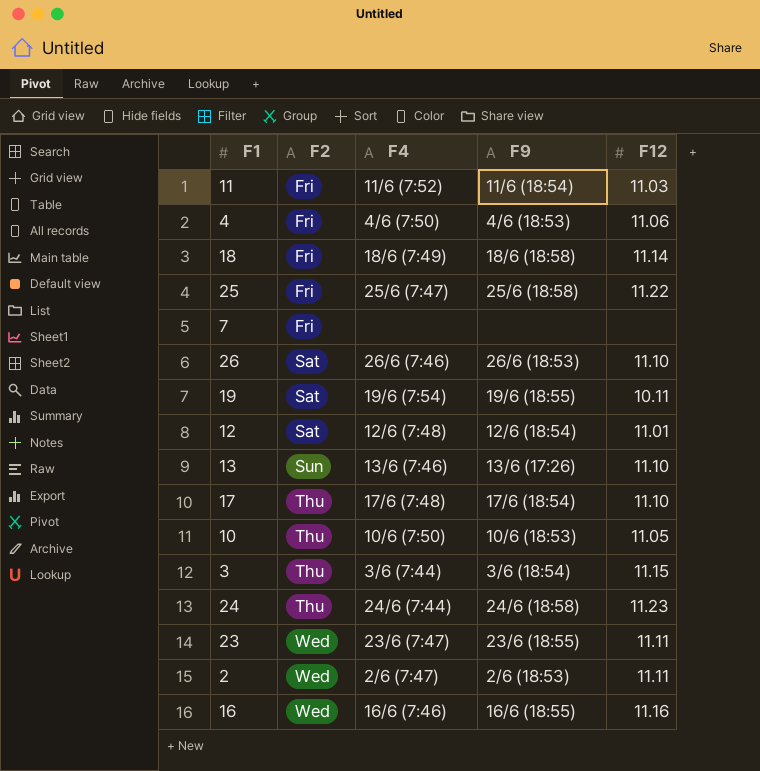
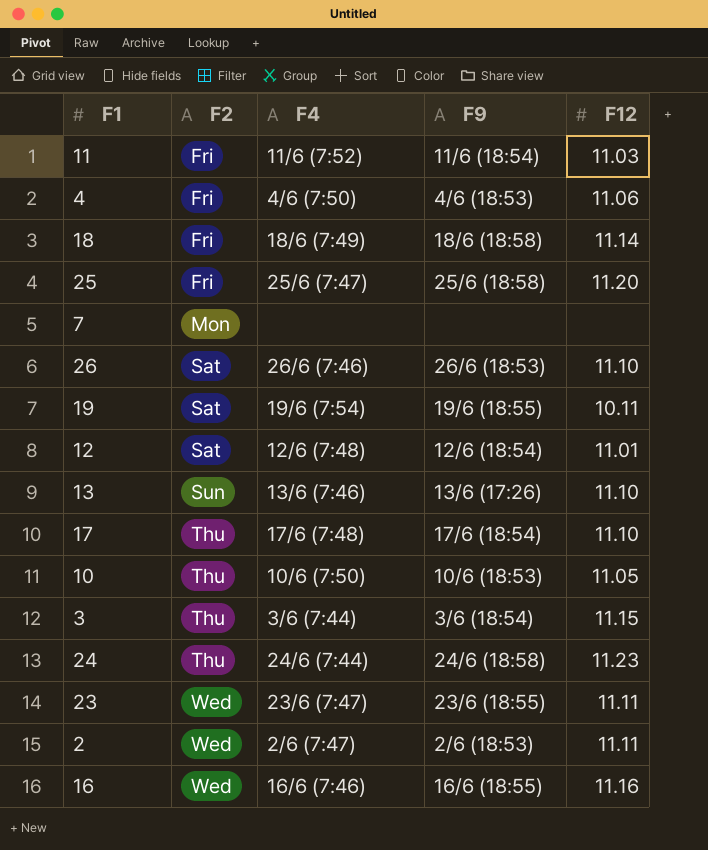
25 | F12: 11.22 -> 11.20
7 | F2: Fri -> Mon

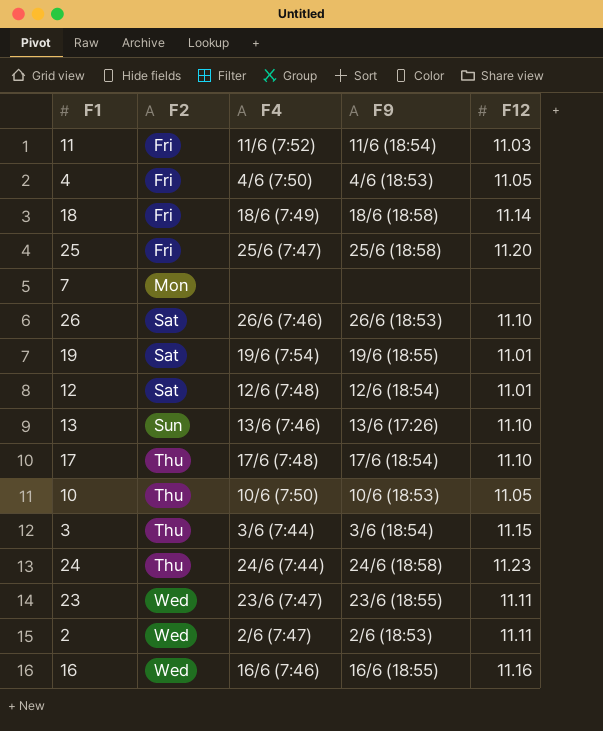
4 | F12: 11.06 -> 11.05
19 | F12: 10.11 -> 11.01

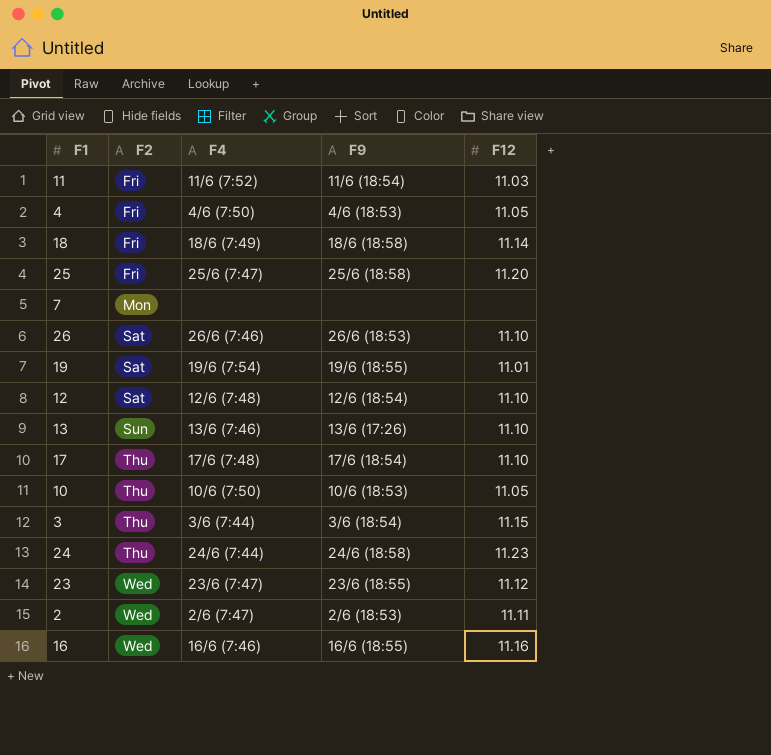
12 | F12: 11.01 -> 11.10
23 | F12: 11.11 -> 11.12

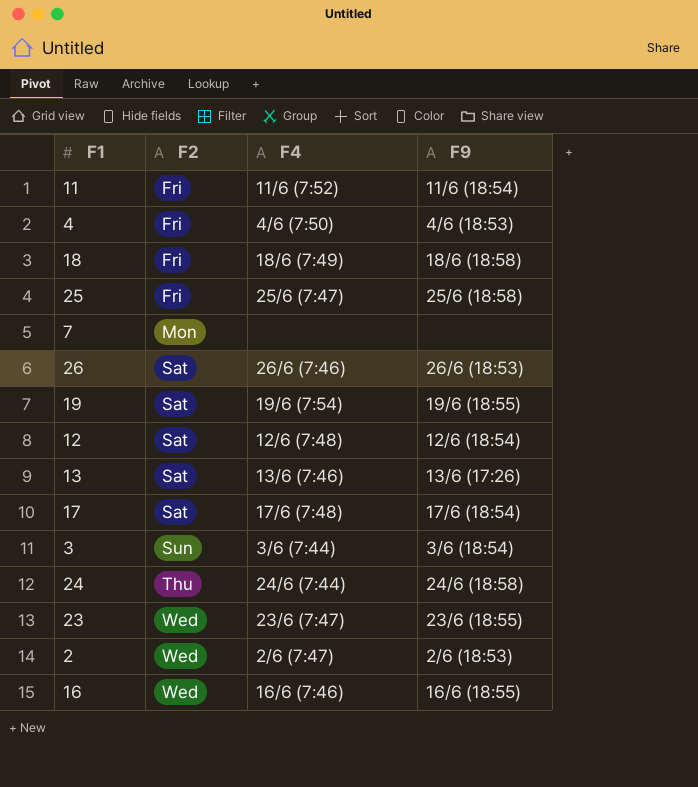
column F12 | position: 5 -> none
row 10: Thu | 10/6 (7:50) | 10/6 (18:53) | 11.05 -> none
13 | F2: Sun -> Sat
17 | F2: Thu -> Sat
3 | F2: Thu -> Sun

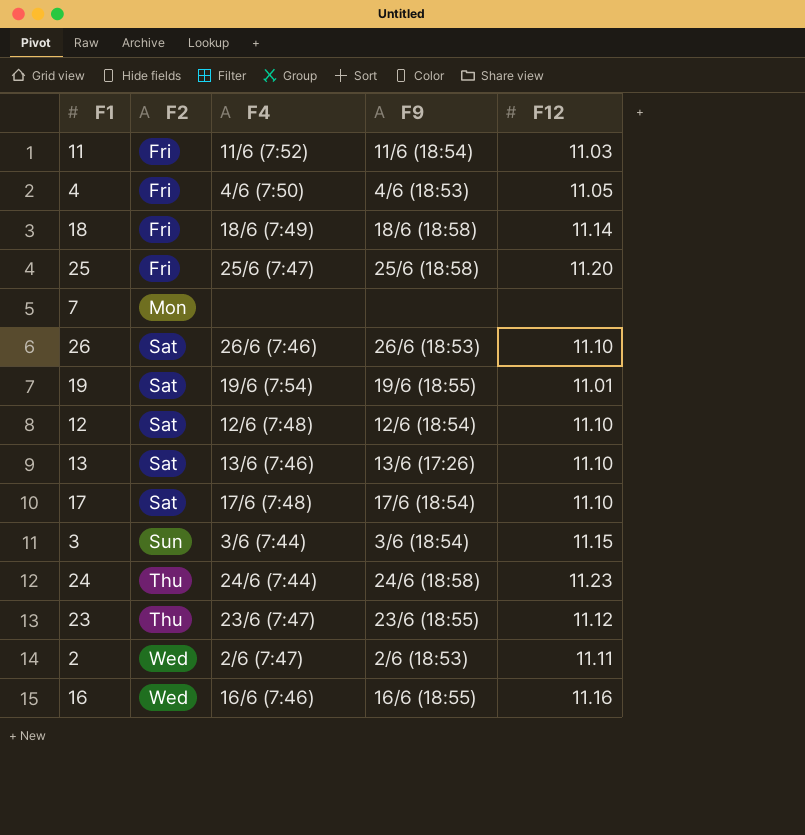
column F12 | position: none -> 5
23 | F2: Wed -> Thu

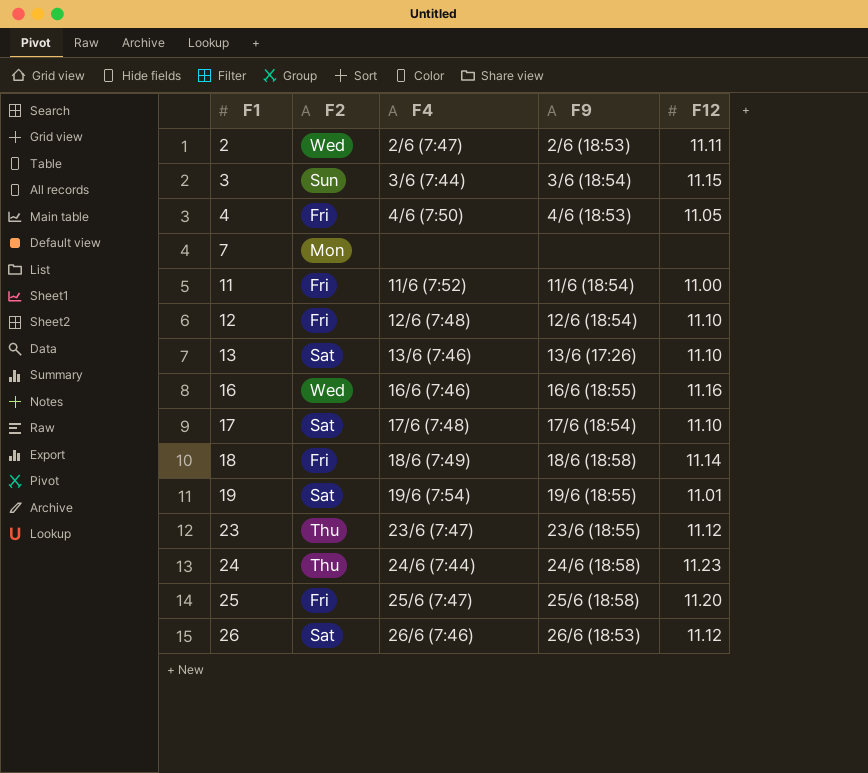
row order: F2 ascending -> F1 ascending
11 | F12: 11.03 -> 11.00
12 | F2: Sat -> Fri
26 | F12: 11.10 -> 11.12

